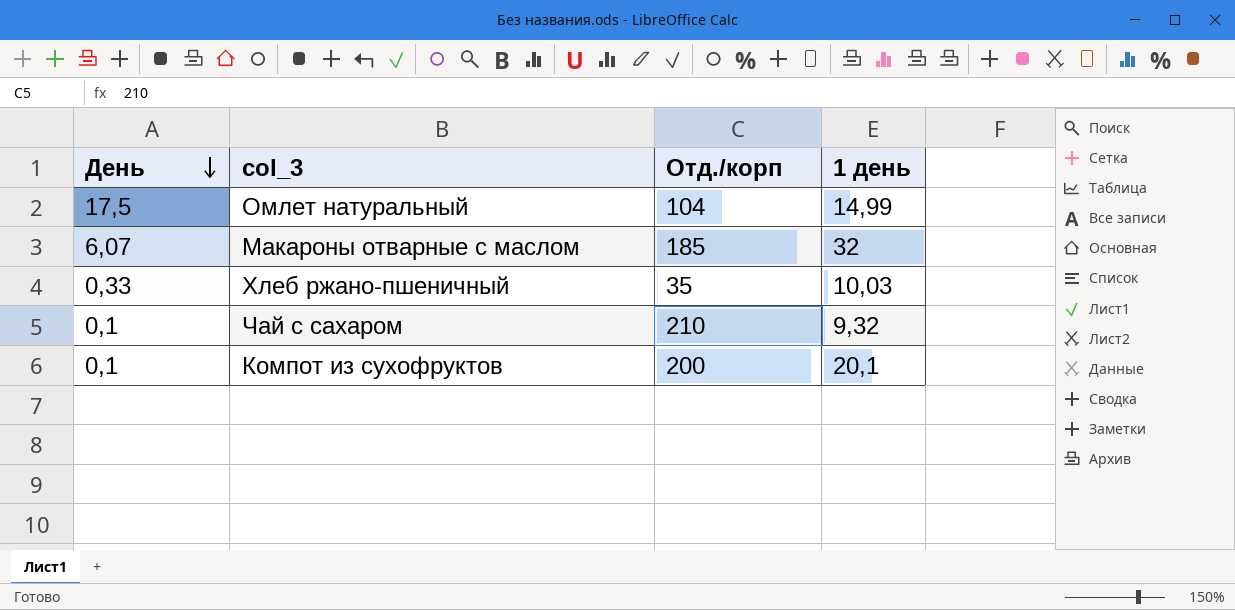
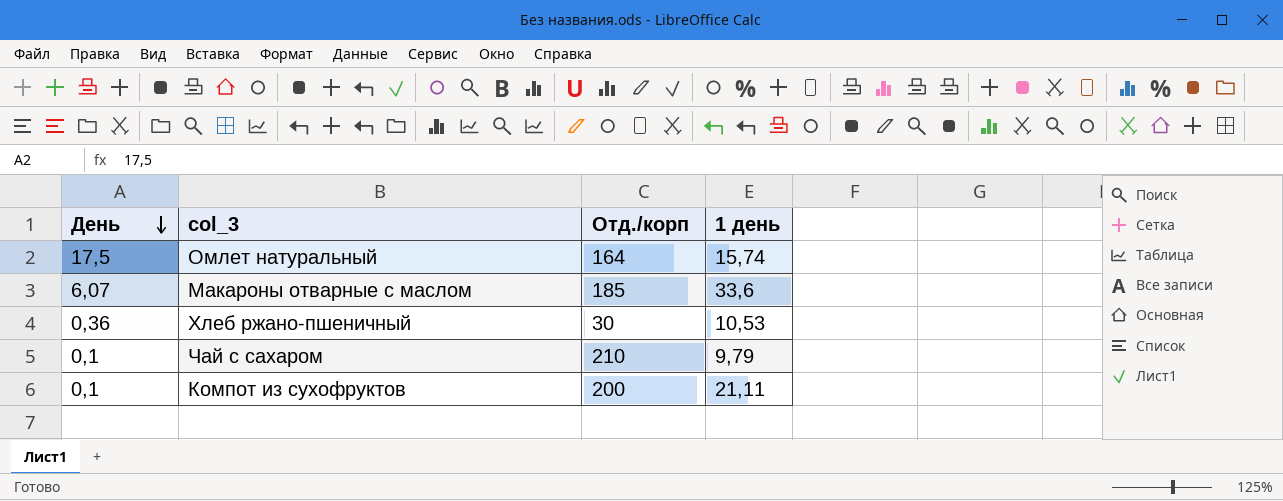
Омлет натуральный | Отд./корп: 104 -> 164
Омлет натуральный | 1 день: 14,99 -> 15,74
Макароны отварные с маслом | 1 день: 32 -> 33,6
Хлеб ржано-пшеничный | День: 0,33 -> 0,36
Хлеб ржано-пшеничный | Отд./корп: 35 -> 30
Хлеб ржано-пшеничный | 1 день: 10,03 -> 10,53
Чай с сахаром | 1 день: 9,32 -> 9,79
Компот из сухофруктов | 1 день: 20,1 -> 21,11

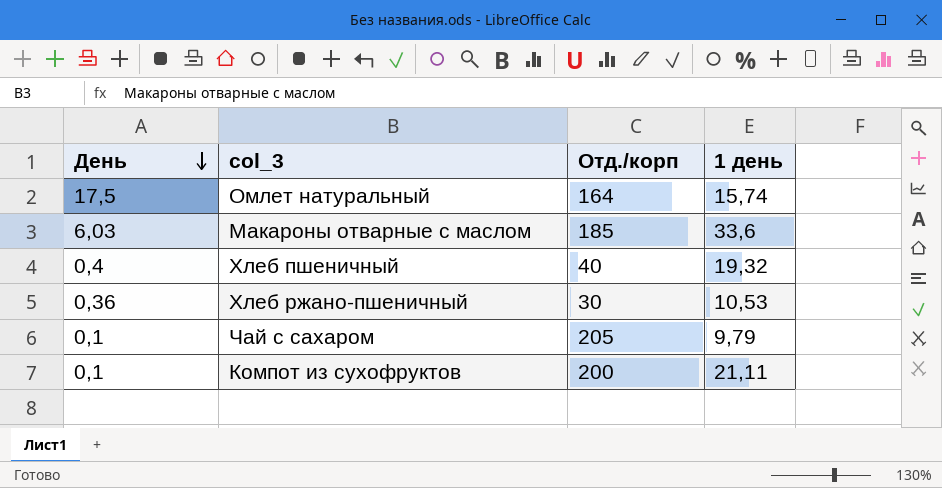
Макароны отварные с маслом | День: 6,07 -> 6,03
row Хлеб пшеничный: none -> 0,4 | 40 | 19,32
Чай с сахаром | Отд./корп: 210 -> 205

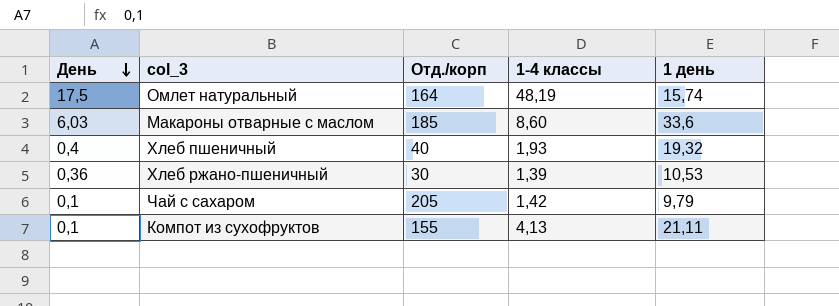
column 1-4 классы | position: none -> 4
Компот из сухофруктов | Отд./корп: 200 -> 155

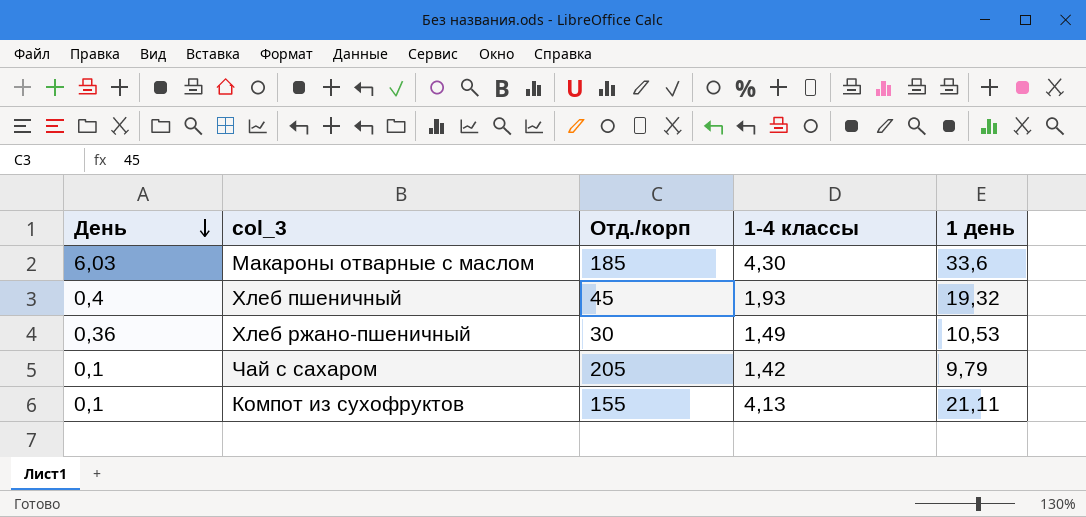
row Омлет натуральный: 17,5 | 164 | 48,19 | 15,74 -> none
Макароны отварные с маслом | 1-4 классы: 8,60 -> 4,30
Хлеб пшеничный | Отд./корп: 40 -> 45
Хлеб ржано-пшеничный | 1-4 классы: 1,39 -> 1,49

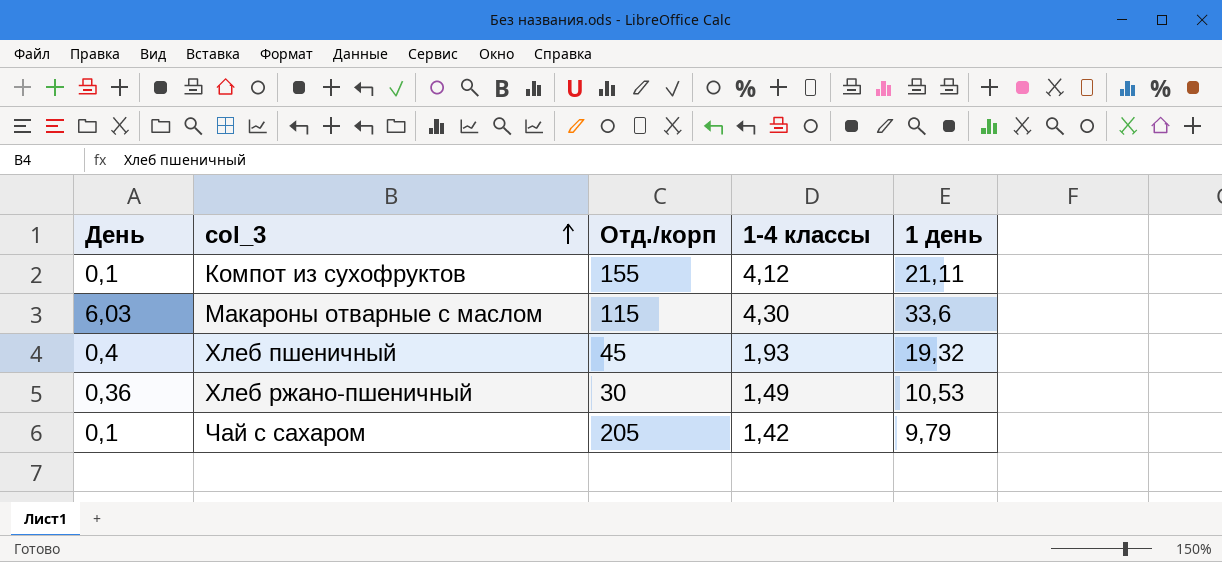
row order: День descending -> col_3 ascending
Компот из сухофруктов | 1-4 классы: 4,13 -> 4,12
Макароны отварные с маслом | Отд./корп: 185 -> 115

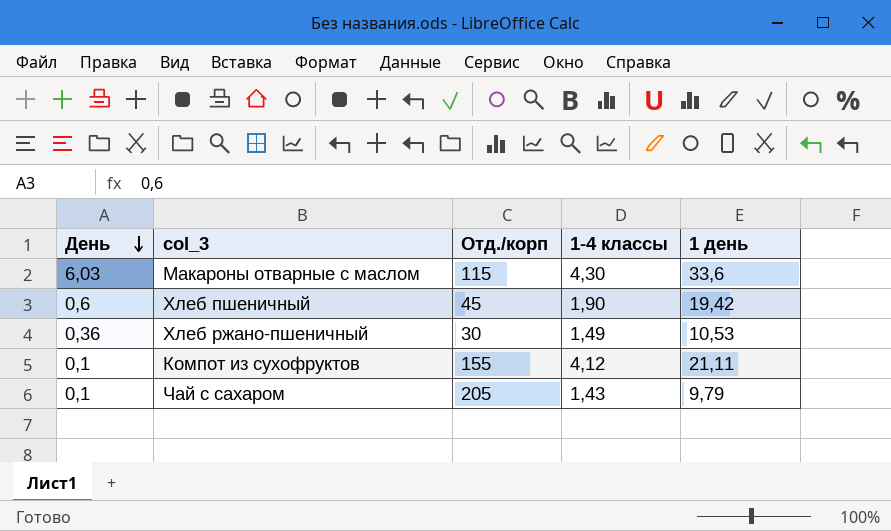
row order: col_3 ascending -> День descending
Хлеб пшеничный | День: 0,4 -> 0,6
Хлеб пшеничный | 1-4 классы: 1,93 -> 1,90
Хлеб пшеничный | 1 день: 19,32 -> 19,42
Чай с сахаром | 1-4 классы: 1,42 -> 1,43

